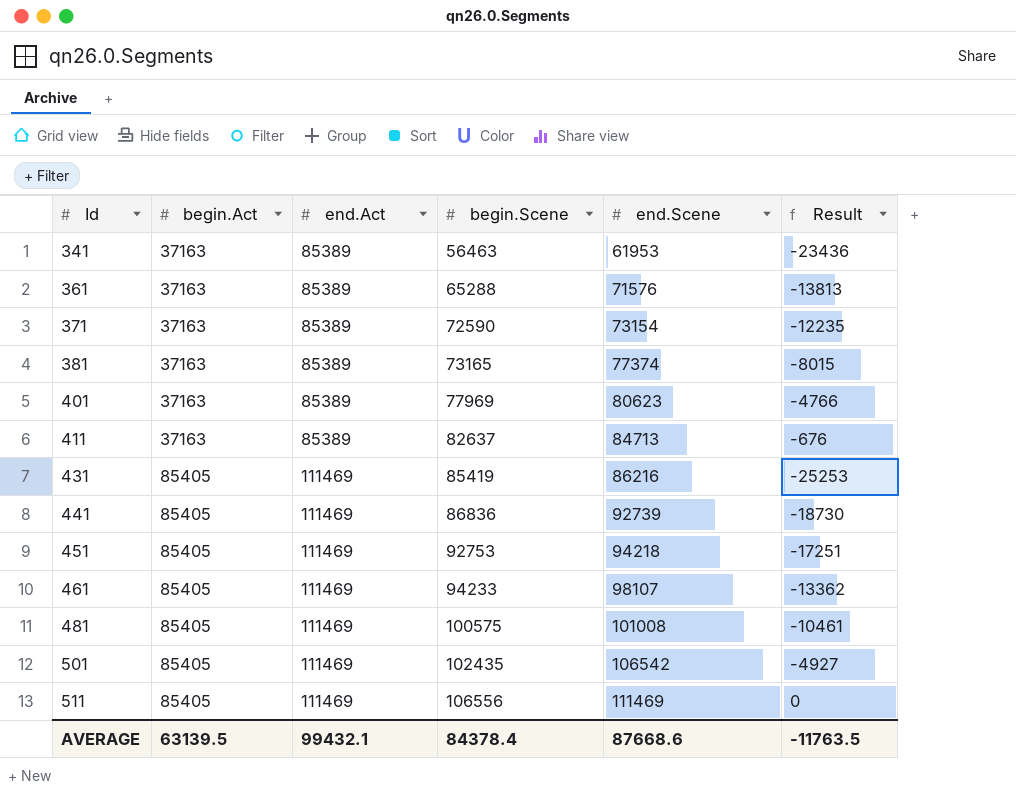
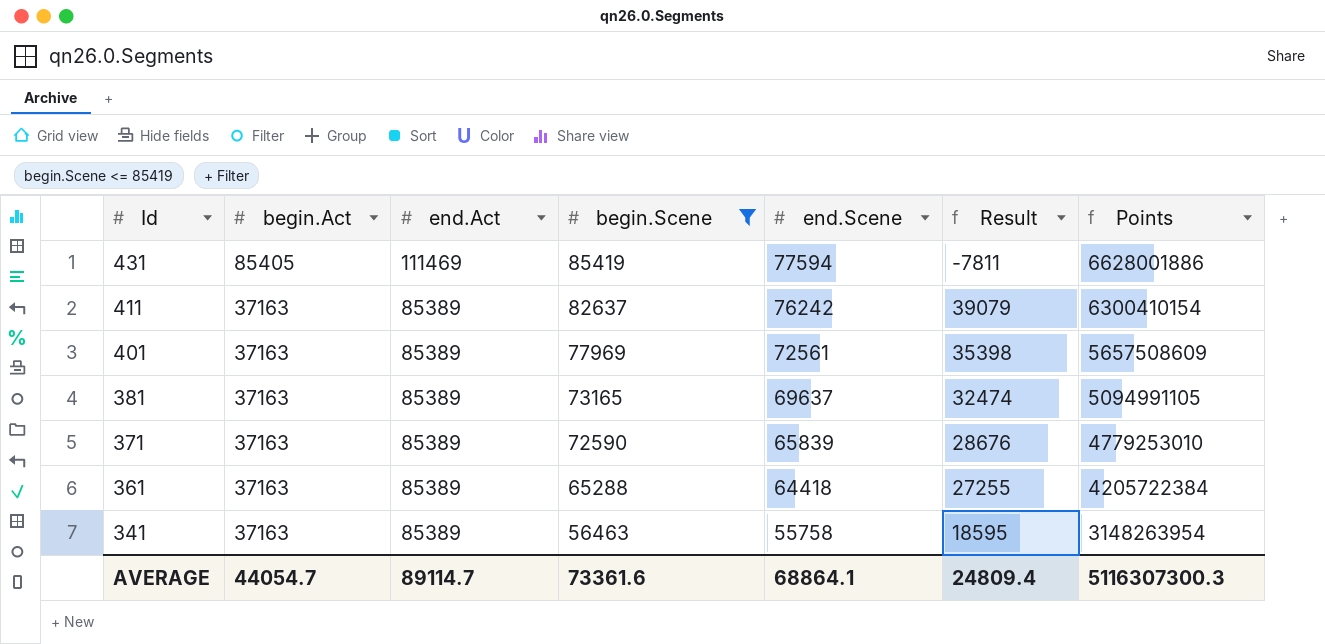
filter: none -> begin.Scene <= 85419
row order: Id ascending -> Id descending
column Result | formula: [end.Scene] - [end.Act] -> [end.Scene] - [begin.Act]
column Points | formula: none -> [begin.Scene] * [end.Scene]
431 | end.Scene: 86216 -> 77594
411 | end.Scene: 84713 -> 76242
401 | end.Scene: 80623 -> 72561
381 | end.Scene: 77374 -> 69637
371 | end.Scene: 73154 -> 65839
361 | end.Scene: 71576 -> 64418
341 | end.Scene: 61953 -> 55758
AVERAGE | begin.Act: 63139.5 -> 44054.7
AVERAGE | end.Act: 99432.1 -> 89114.7
AVERAGE | begin.Scene: 84378.4 -> 73361.6
AVERAGE | end.Scene: 87668.6 -> 68864.1
AVERAGE | Result: -11763.5 -> 24809.4

